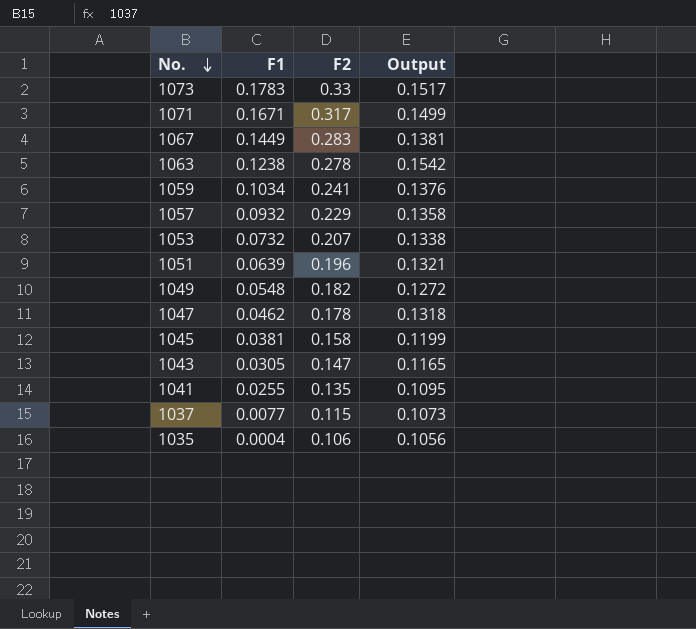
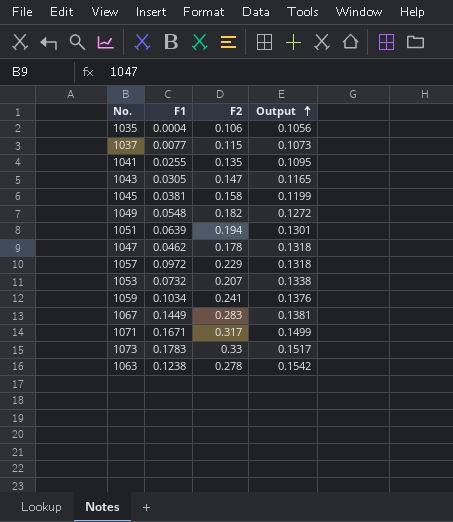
row order: No. descending -> Output ascending
1051 | F2: 0.196 -> 0.194
1051 | Output: 0.1321 -> 0.1301
1057 | F1: 0.0932 -> 0.0972
1057 | Output: 0.1358 -> 0.1318

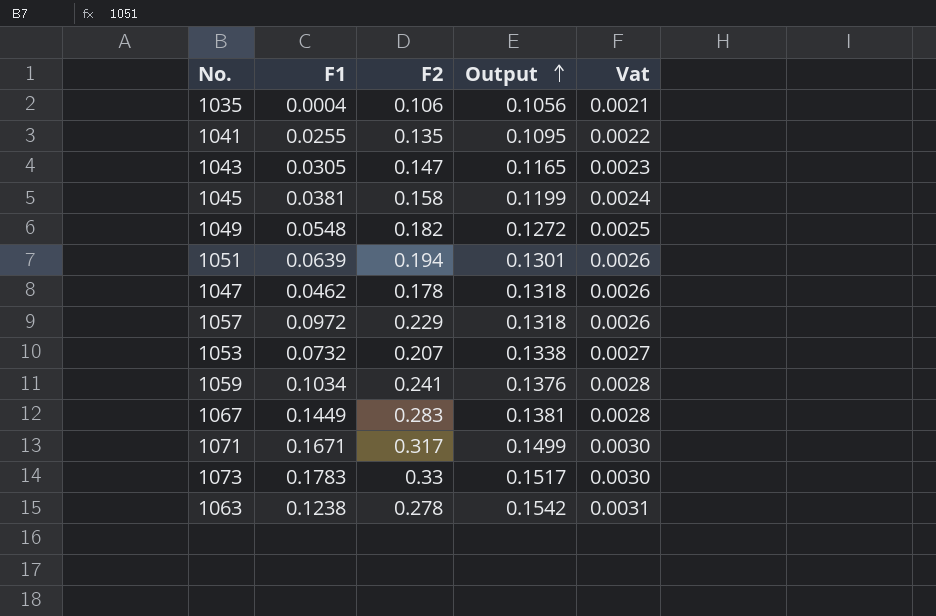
column Vat | formula: none -> [Output] * 0.02
row 1037: 0.0077 | 0.115 | 0.1073 -> none

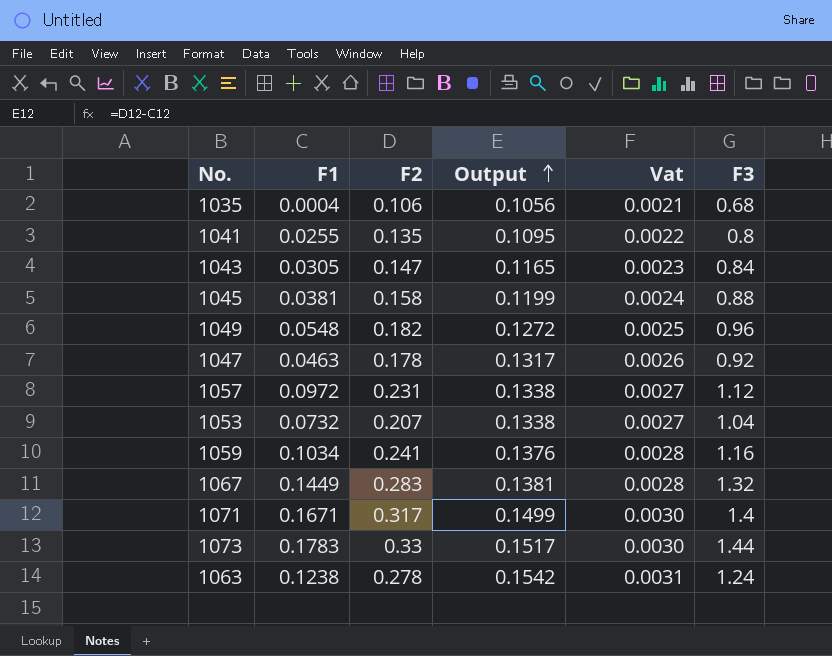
column F3 | position: none -> 6
row 1051: 0.0639 | 0.194 | 0.1301 | 0.0026 -> none
1047 | F1: 0.0462 -> 0.0463
1047 | Output: 0.1318 -> 0.1317
1057 | F2: 0.229 -> 0.231
1057 | Output: 0.1318 -> 0.1338
1057 | Vat: 0.0026 -> 0.0027

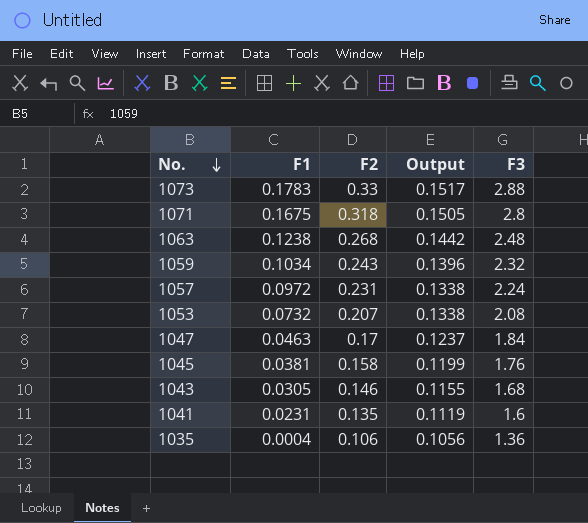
row order: Output ascending -> No. descending
column Vat | formula: [Output] * 0.02 -> none
row 1049: 0.0548 | 0.182 | 0.1272 | 0.0025 | 0.96 -> none
row 1067: 0.1449 | 0.283 | 0.1381 | 0.0028 | 1.32 -> none
1073 | F3: 1.44 -> 2.88
1071 | F1: 0.1671 -> 0.1675
1071 | F2: 0.317 -> 0.318
1071 | Output: 0.1499 -> 0.1505
1071 | F3: 1.4 -> 2.8
1063 | F2: 0.278 -> 0.268
1063 | Output: 0.1542 -> 0.1442
1063 | F3: 1.24 -> 2.48
1059 | F2: 0.241 -> 0.243
1059 | Output: 0.1376 -> 0.1396
1059 | F3: 1.16 -> 2.32
1057 | F3: 1.12 -> 2.24
1053 | F3: 1.04 -> 2.08
1047 | F2: 0.178 -> 0.17
1047 | Output: 0.1317 -> 0.1237
1047 | F3: 0.92 -> 1.84
1045 | F3: 0.88 -> 1.76
1043 | F2: 0.147 -> 0.146
1043 | Output: 0.1165 -> 0.1155
1043 | F3: 0.84 -> 1.68
1041 | F1: 0.0255 -> 0.0231
1041 | Output: 0.1095 -> 0.1119
1041 | F3: 0.8 -> 1.6
1035 | F3: 0.68 -> 1.36

